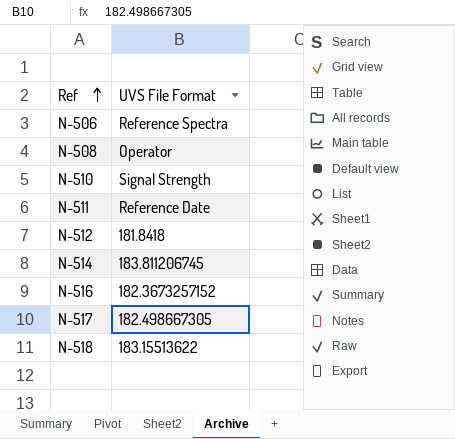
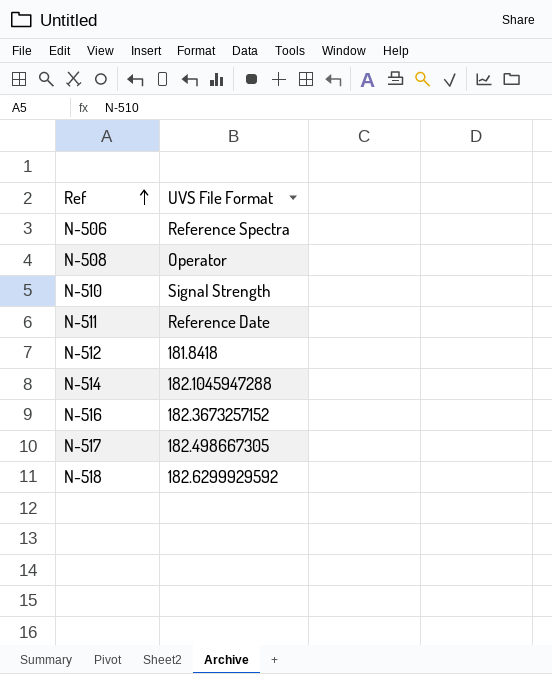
N-514 | UVS File Format: 183.811206745 -> 182.1045947288
N-518 | UVS File Format: 183.15513622 -> 182.6299929592

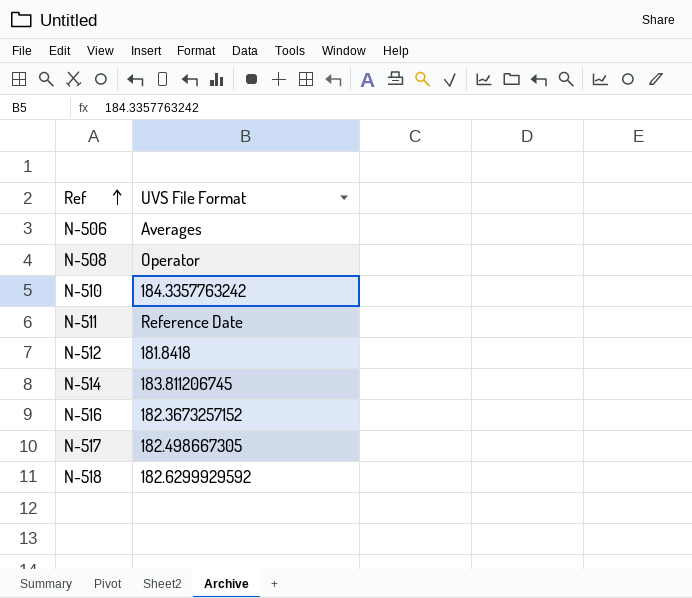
N-506 | UVS File Format: Reference Spectra -> Averages
N-510 | UVS File Format: Signal Strength -> 184.3357763242
N-514 | UVS File Format: 182.1045947288 -> 183.811206745

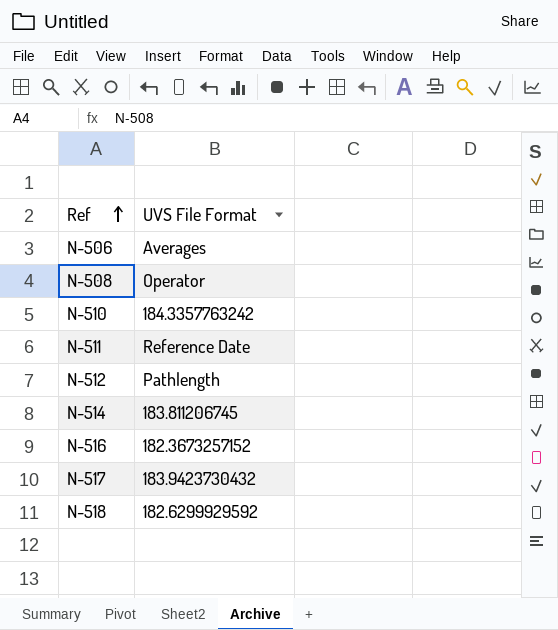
N-512 | UVS File Format: 181.8418 -> Pathlength
N-517 | UVS File Format: 182.498667305 -> 183.9423730432

